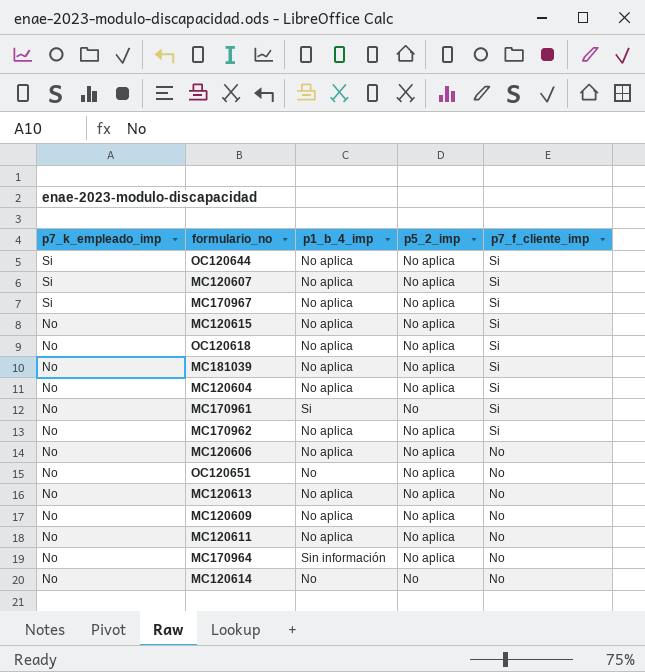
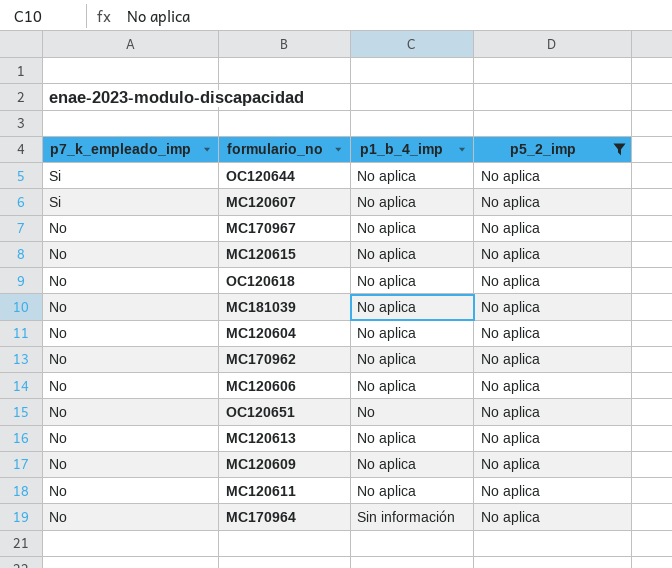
filter: none -> p5_2_imp = No aplica
column p7_f_cliente_imp | position: 5 -> none
MC170967 | p7_k_empleado_imp: Si -> No

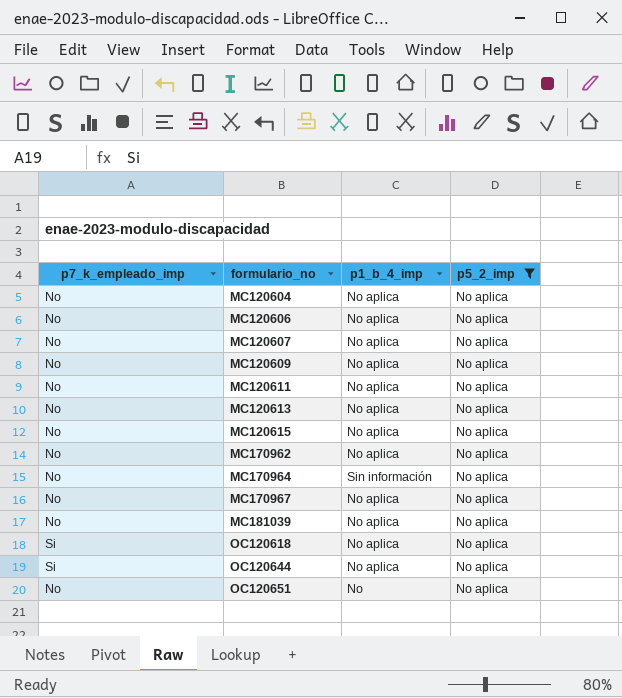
row order: p7_k_empleado_imp descending -> formulario_no ascending
MC120607 | p7_k_empleado_imp: Si -> No
OC120618 | p7_k_empleado_imp: No -> Si

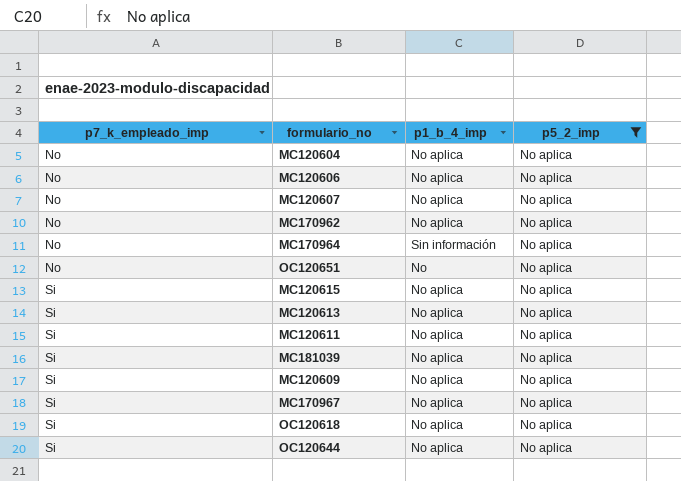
row order: formulario_no ascending -> p7_k_empleado_imp ascending
MC120615 | p7_k_empleado_imp: No -> Si
MC120613 | p7_k_empleado_imp: No -> Si
MC120611 | p7_k_empleado_imp: No -> Si
MC181039 | p7_k_empleado_imp: No -> Si
MC120609 | p7_k_empleado_imp: No -> Si
MC170967 | p7_k_empleado_imp: No -> Si

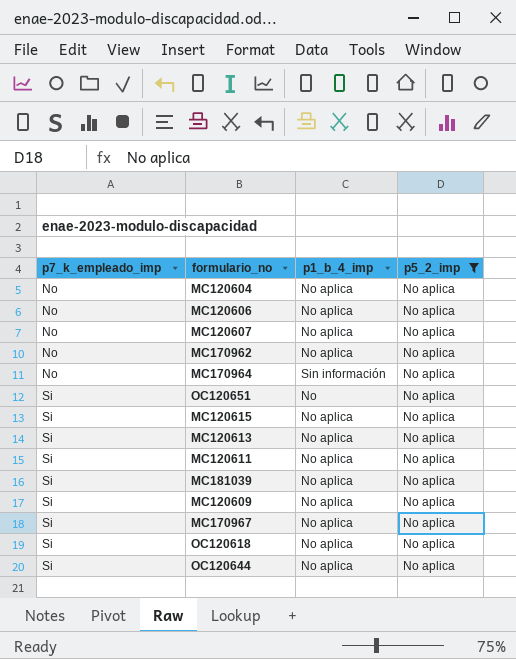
OC120651 | p7_k_empleado_imp: No -> Si

